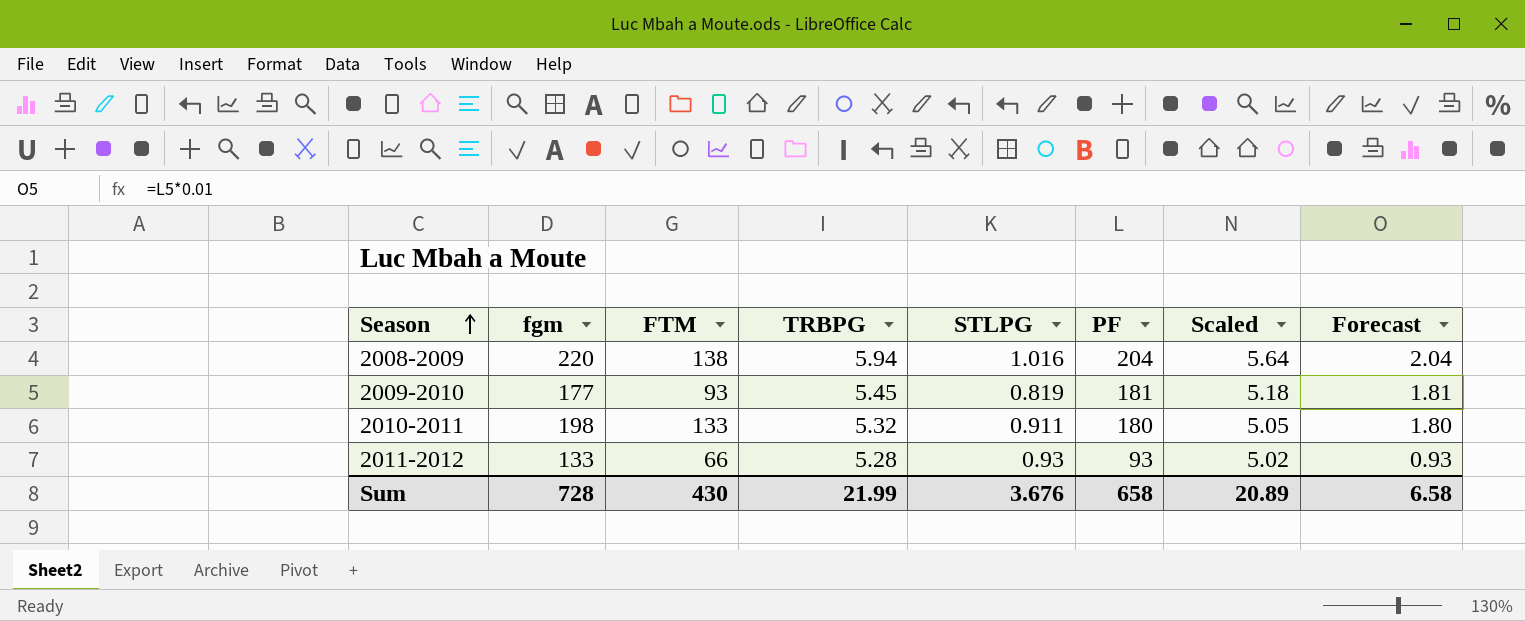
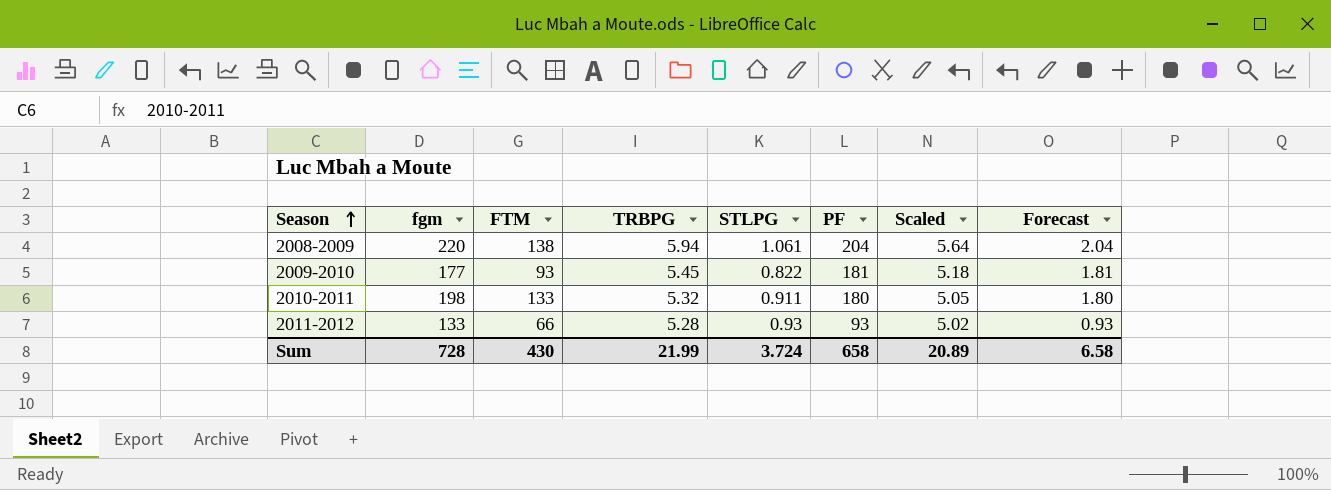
2008-2009 | STLPG: 1.016 -> 1.061
2009-2010 | STLPG: 0.819 -> 0.822
Sum | STLPG: 3.676 -> 3.724

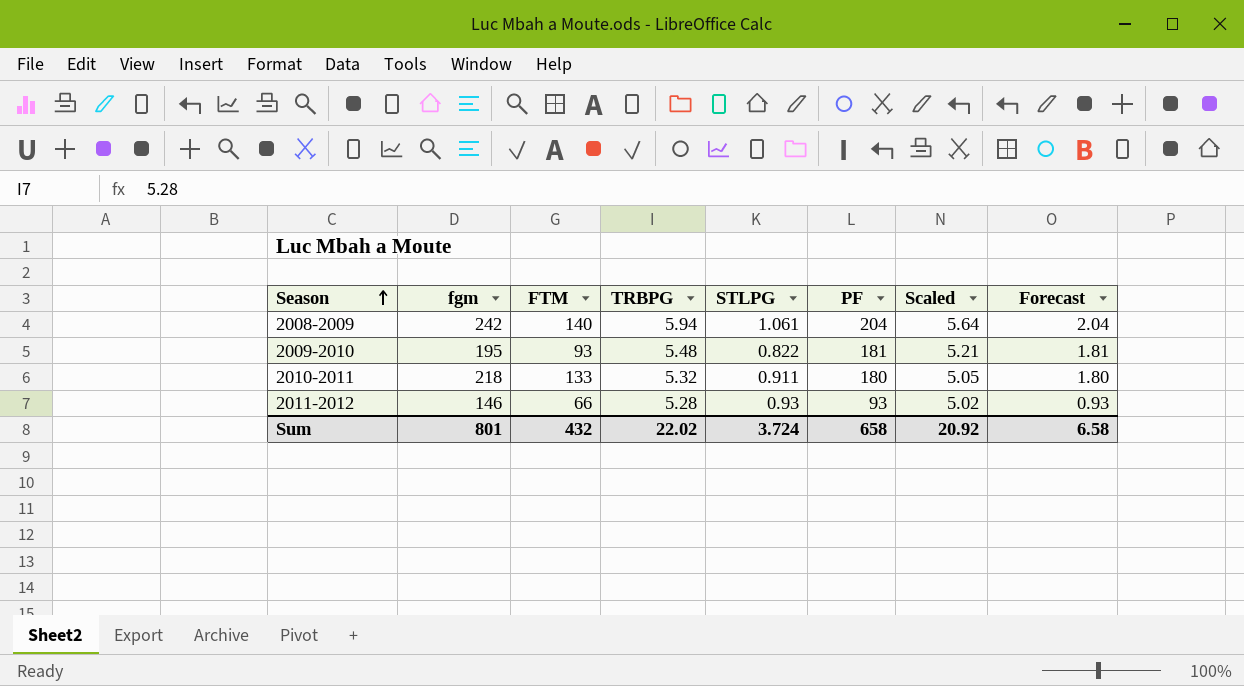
2008-2009 | fgm: 220 -> 242
2008-2009 | FTM: 138 -> 140
2009-2010 | fgm: 177 -> 195
2009-2010 | TRBPG: 5.45 -> 5.48
2009-2010 | Scaled: 5.18 -> 5.21
2010-2011 | fgm: 198 -> 218
2011-2012 | fgm: 133 -> 146
Sum | fgm: 728 -> 801
Sum | FTM: 430 -> 432
Sum | TRBPG: 21.99 -> 22.02
Sum | Scaled: 20.89 -> 20.92

